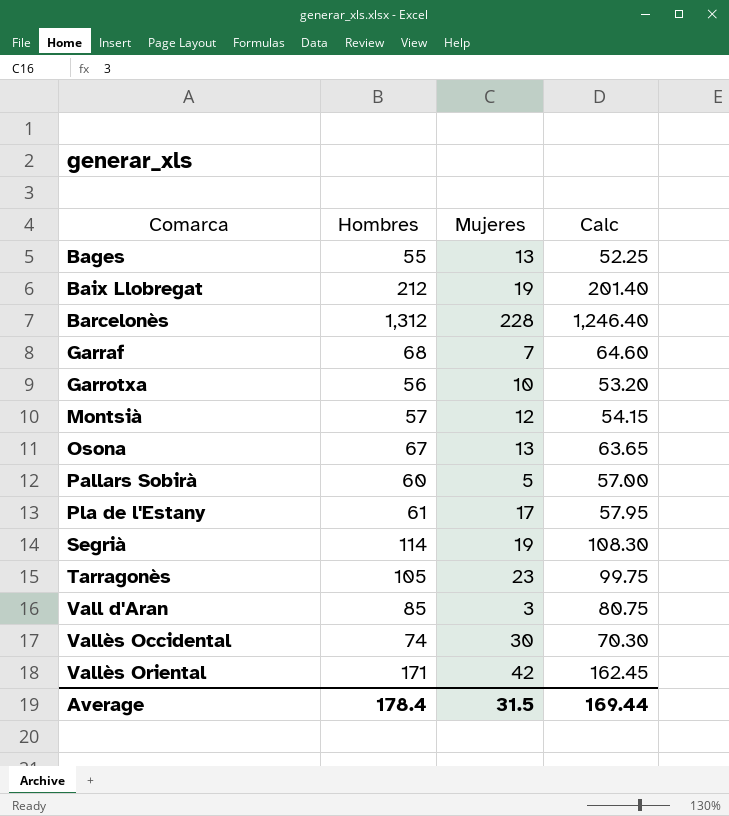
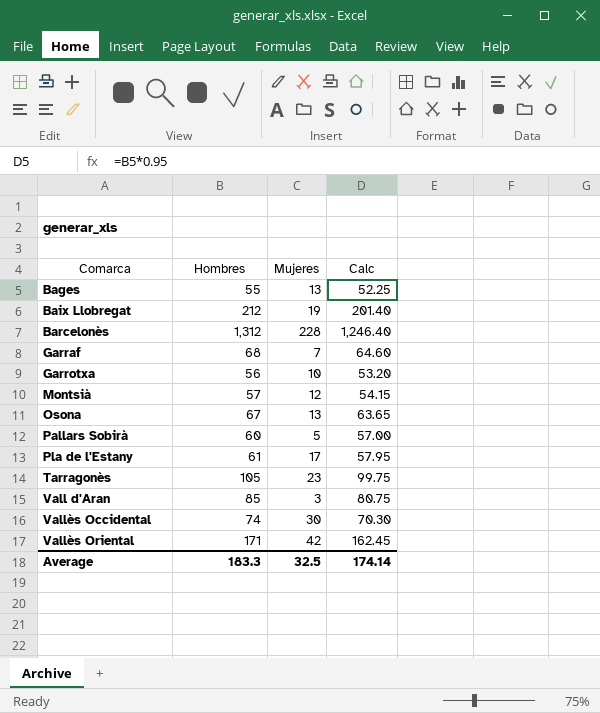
row Segrià: 114 | 19 | 108.30 -> none
Average | Hombres: 178.4 -> 183.3
Average | Mujeres: 31.5 -> 32.5
Average | Calc: 169.44 -> 174.14

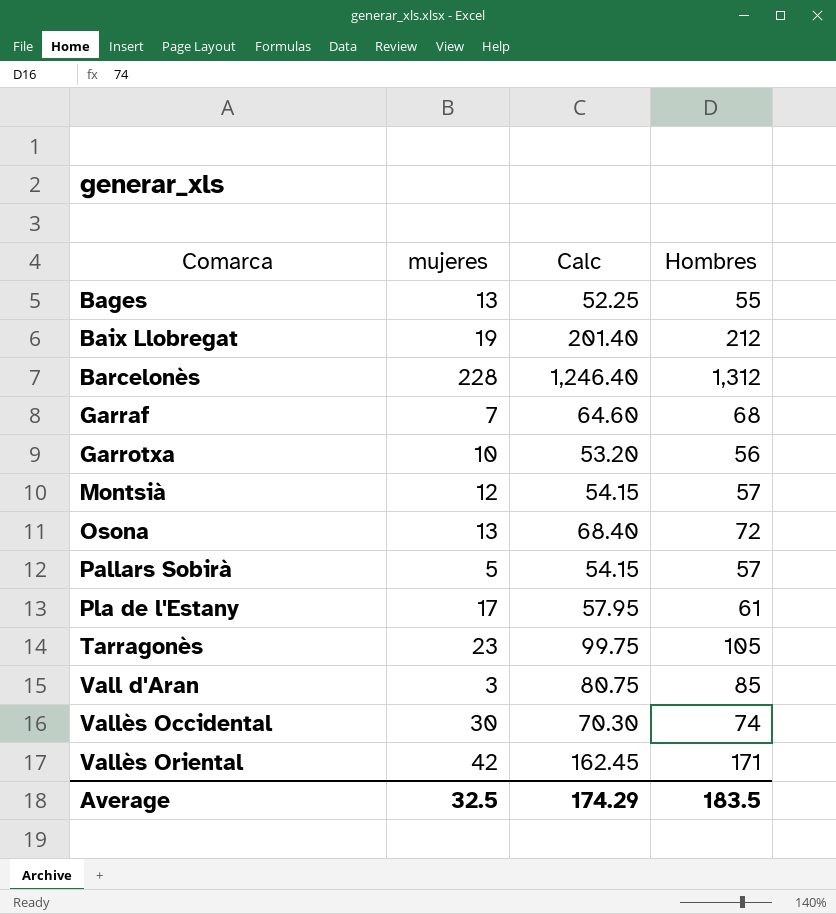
column name: Mujeres -> mujeres
column Hombres | position: 2 -> 4
Osona | Calc: 63.65 -> 68.40
Osona | Hombres: 67 -> 72
Pallars Sobirà | Calc: 57.00 -> 54.15
Pallars Sobirà | Hombres: 60 -> 57
Average | Calc: 174.14 -> 174.29
Average | Hombres: 183.3 -> 183.5

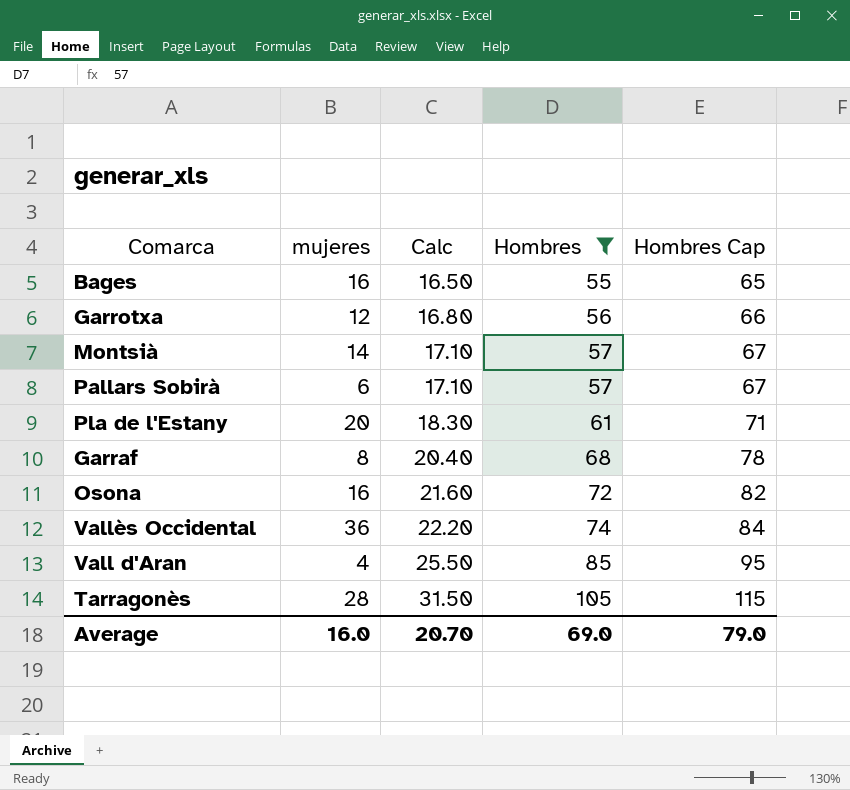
filter: none -> Hombres <= 105
row order: Comarca ascending -> Calc ascending
column Calc | formula: [Hombres] * 0.95 -> [Hombres] * 0.3
column Hombres Cap | formula: none -> [Hombres] + 10
Bages | mujeres: 13 -> 16
Garrotxa | mujeres: 10 -> 12
Montsià | mujeres: 12 -> 14
Pallars Sobirà | mujeres: 5 -> 6
Pla de l'Estany | mujeres: 17 -> 20
Garraf | mujeres: 7 -> 8
Osona | mujeres: 13 -> 16
Vallès Occidental | mujeres: 30 -> 36
Vall d'Aran | mujeres: 3 -> 4
Tarragonès | mujeres: 23 -> 28
Average | mujeres: 32.5 -> 16.0
Average | Calc: 174.29 -> 20.70
Average | Hombres: 183.5 -> 69.0

